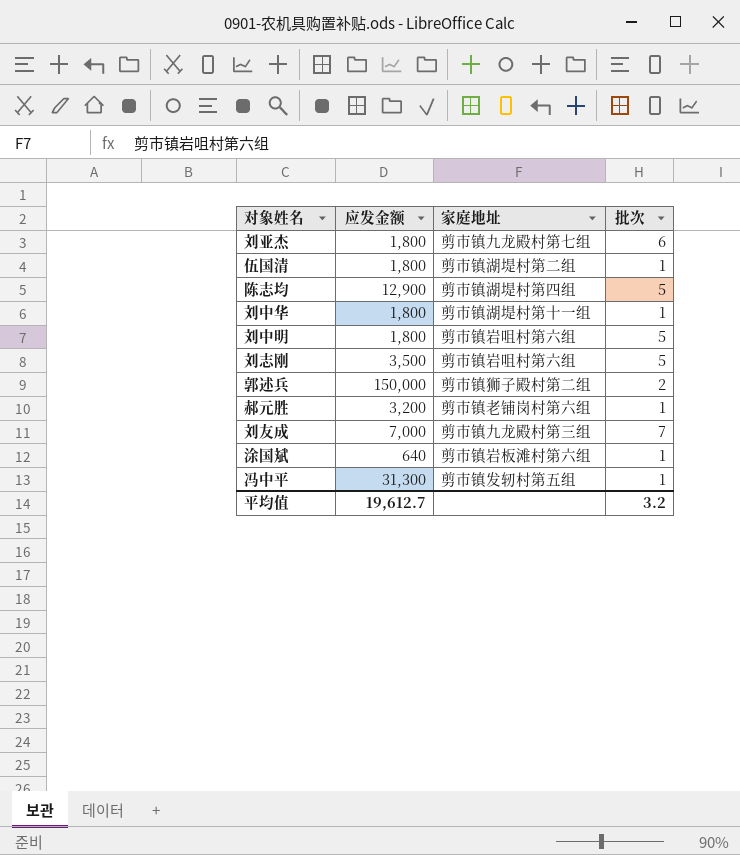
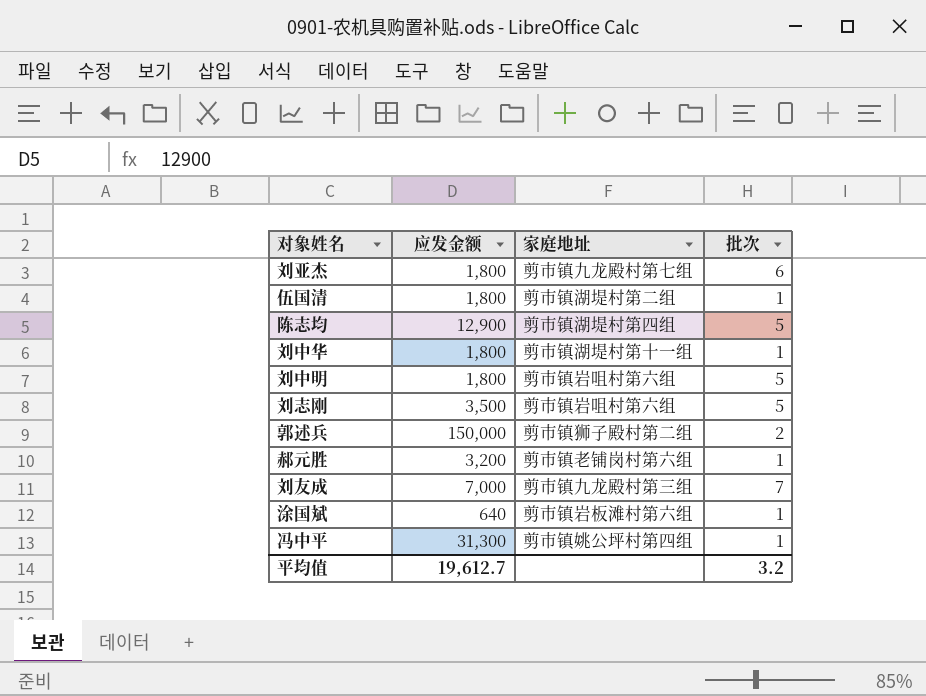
冯中平 | 家庭地址: 剪市镇发轫村第五组 -> 剪市镇姚公坪村第四组

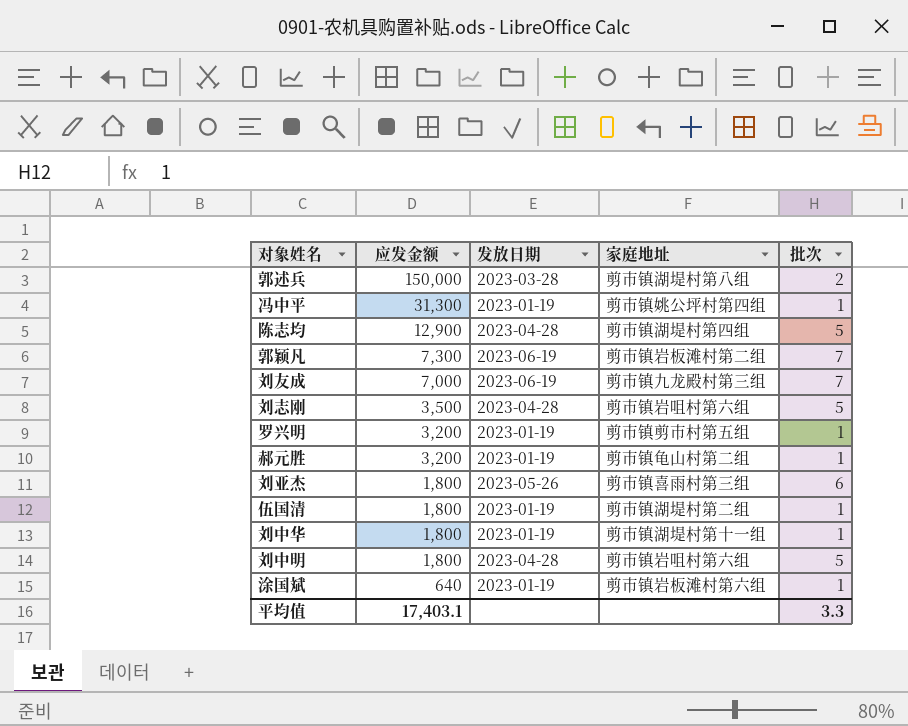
row order: none -> 应发金额 descending
column 发放日期 | position: none -> 3
郭述兵 | 家庭地址: 剪市镇狮子殿村第二组 -> 剪市镇湖堤村第八组
row 郭颖凡: none -> 7,300 | 2023-06-19 | 剪市镇岩板滩村第二组 | 7
row 罗兴明: none -> 3,200 | 2023-01-19 | 剪市镇剪市村第五组 | 1
郝元胜 | 家庭地址: 剪市镇老铺岗村第六组 -> 剪市镇龟山村第二组
刘亚杰 | 家庭地址: 剪市镇九龙殿村第七组 -> 剪市镇喜雨村第三组
平均值 | 应发金额: 19,612.7 -> 17,403.1
平均值 | 批次: 3.2 -> 3.3

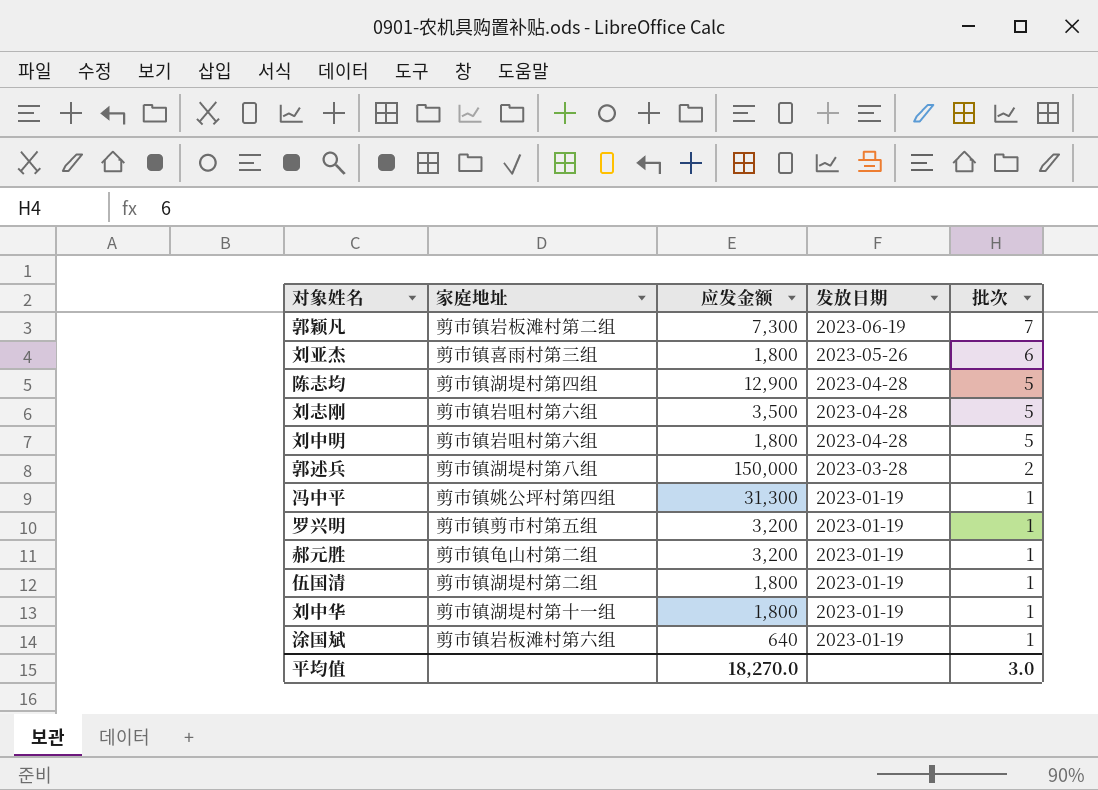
row order: 应发金额 descending -> 发放日期 descending
column 家庭地址 | position: 4 -> 2
row 刘友成: 7,000 | 2023-06-19 | 剪市镇九龙殿村第三组 | 7 -> none
平均值 | 应发金额: 17,403.1 -> 18,270.0
平均值 | 批次: 3.3 -> 3.0

